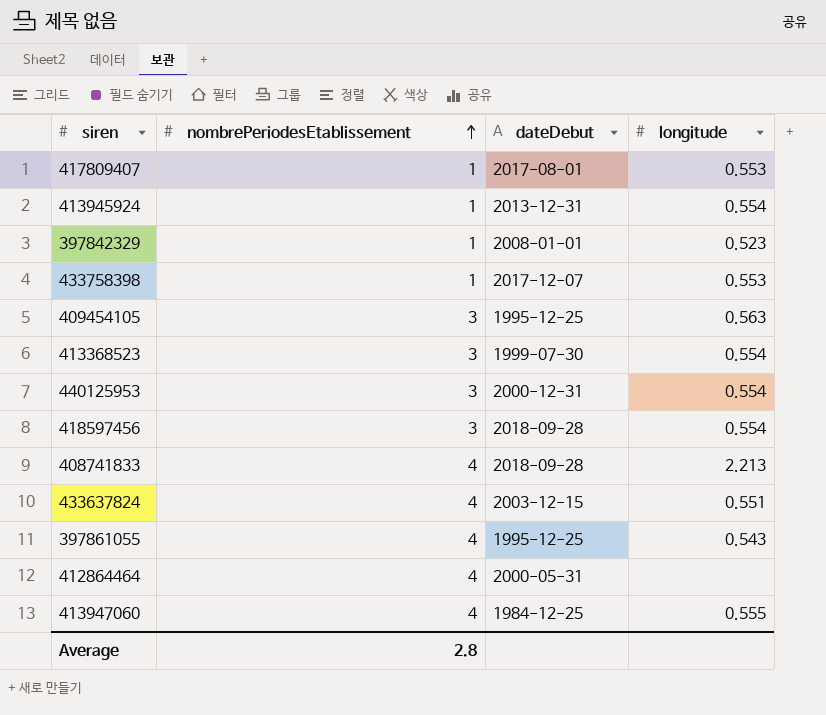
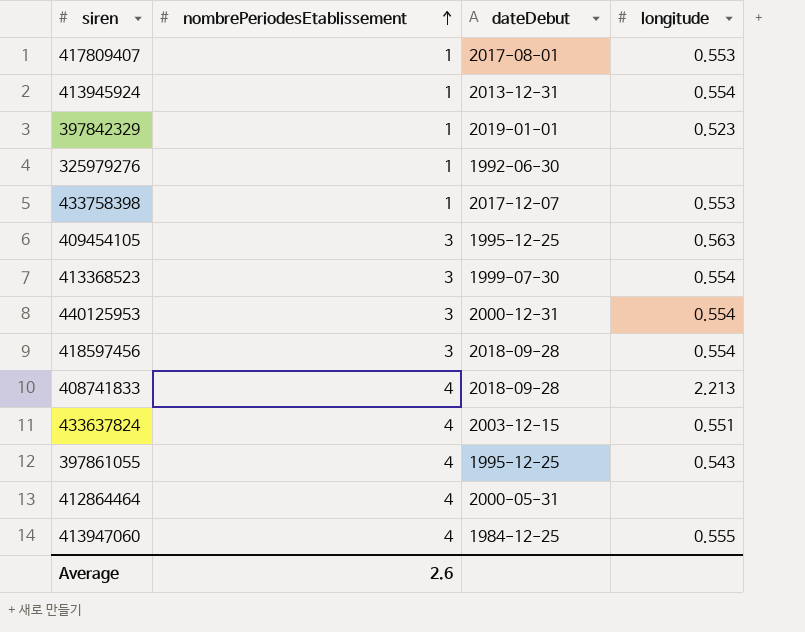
397842329 | dateDebut: 2008-01-01 -> 2019-01-01
row 325979276: none -> 1 | 1992-06-30 | none
Average | nombrePeriodesEtablissement: 2.8 -> 2.6

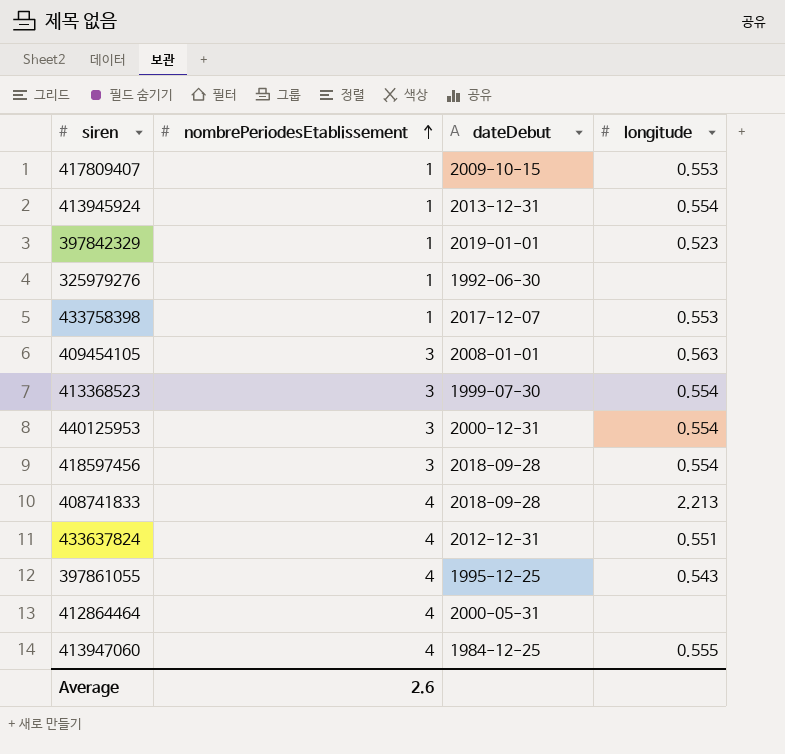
417809407 | dateDebut: 2017-08-01 -> 2009-10-15
409454105 | dateDebut: 1995-12-25 -> 2008-01-01
433637824 | dateDebut: 2003-12-15 -> 2012-12-31

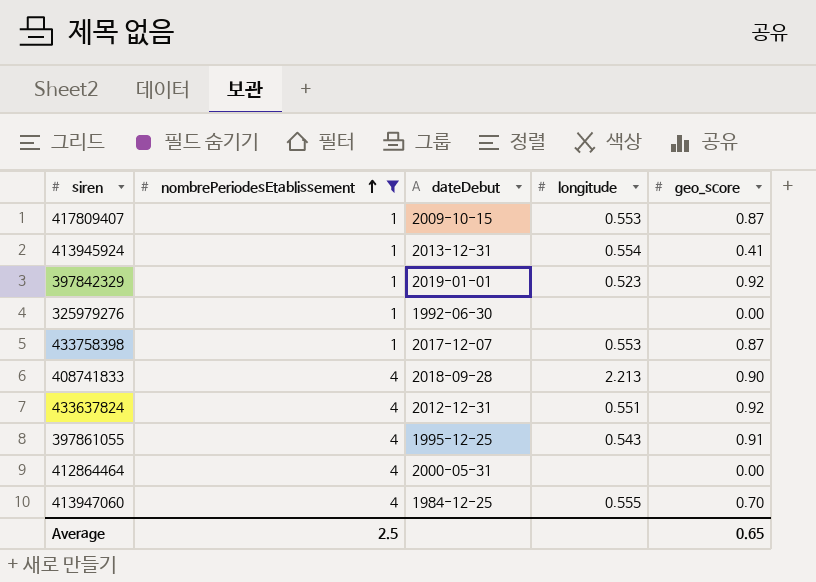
filter: none -> nombrePeriodesEtablissement != 3
column geo_score | position: none -> 5
Average | nombrePeriodesEtablissement: 2.6 -> 2.5

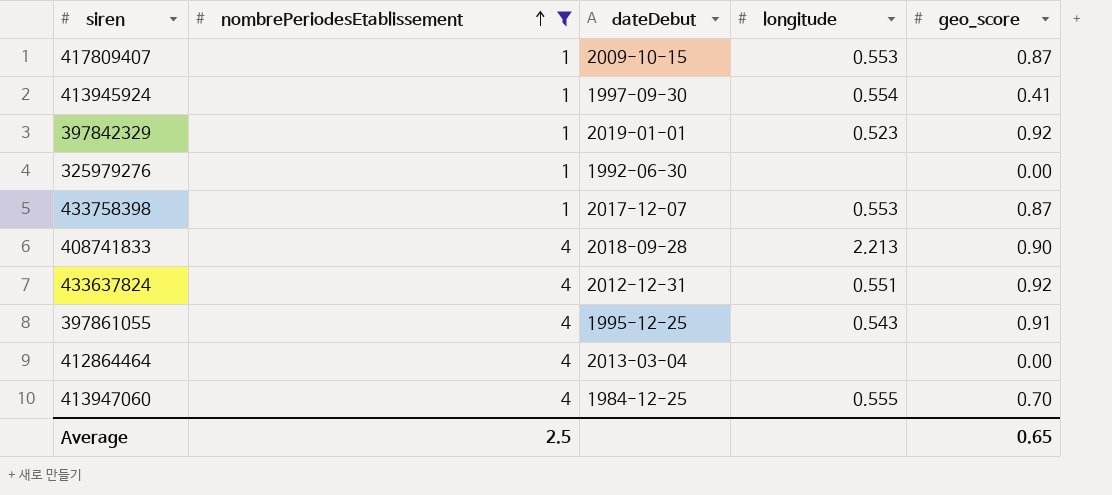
413945924 | dateDebut: 2013-12-31 -> 1997-09-30
412864464 | dateDebut: 2000-05-31 -> 2013-03-04

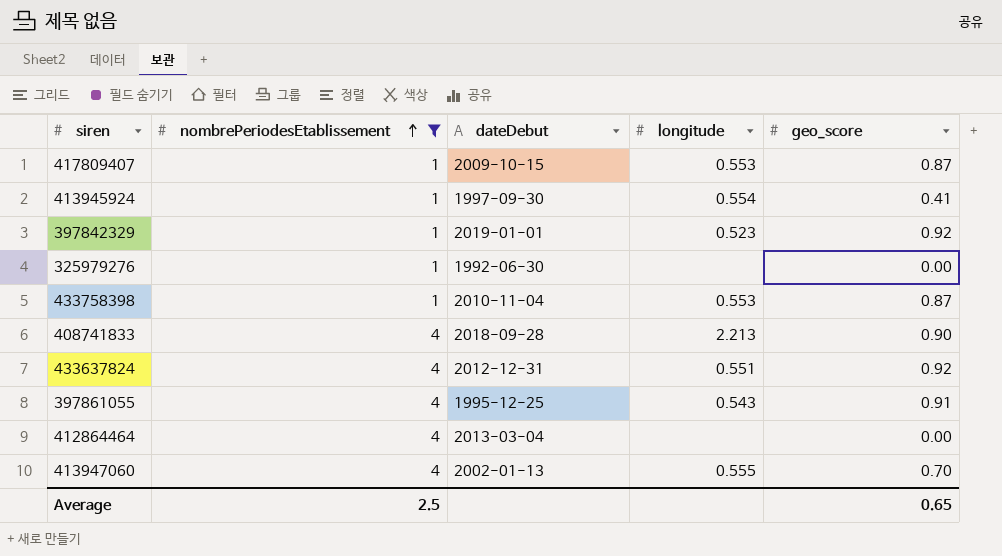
433758398 | dateDebut: 2017-12-07 -> 2010-11-04
413947060 | dateDebut: 1984-12-25 -> 2002-01-13

